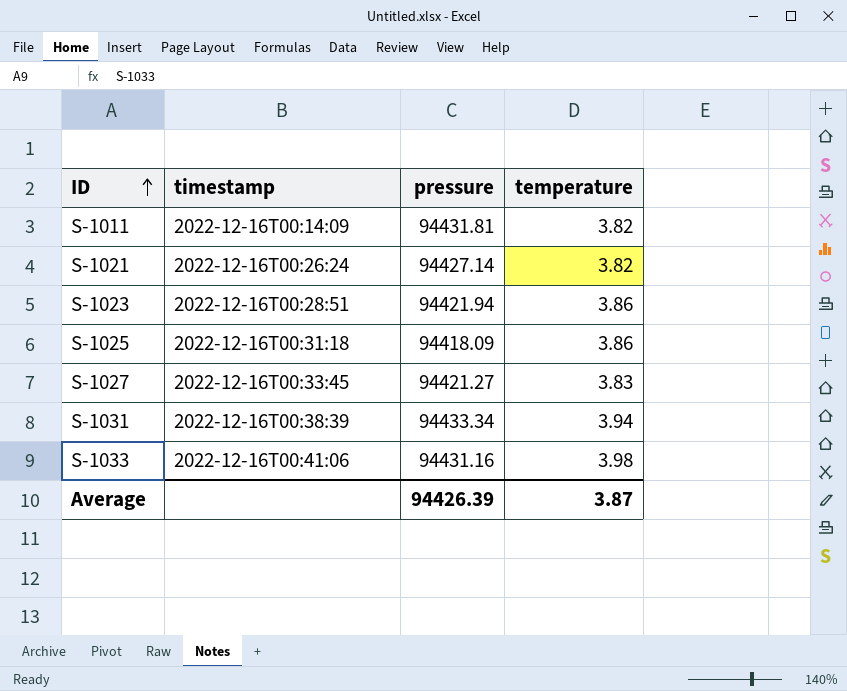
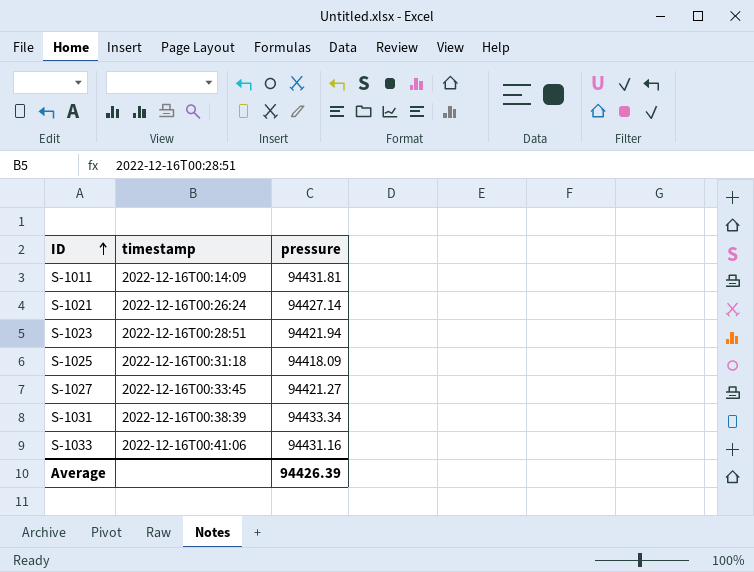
column temperature | position: 4 -> none

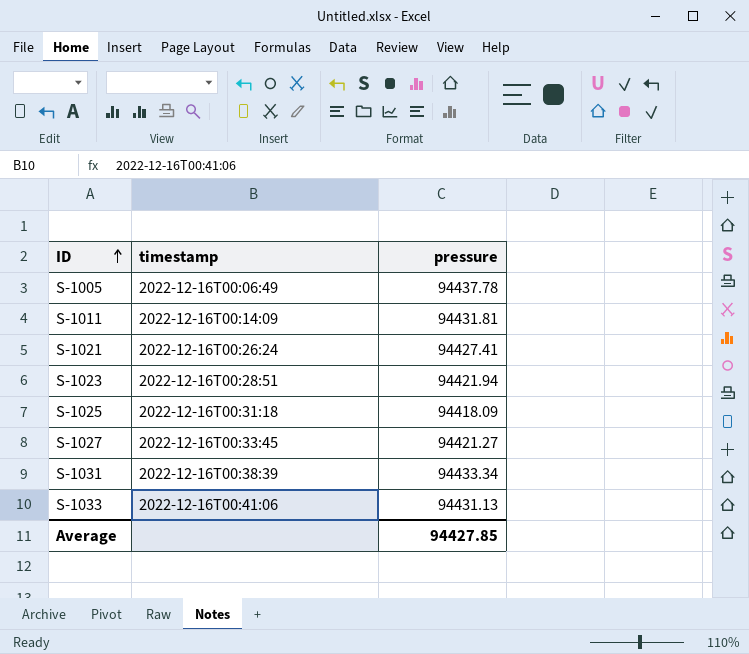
row S-1005: none -> 2022-12-16T00:06:49 | 94437.78
S-1021 | pressure: 94427.14 -> 94427.41
S-1033 | pressure: 94431.16 -> 94431.13
Average | pressure: 94426.39 -> 94427.85

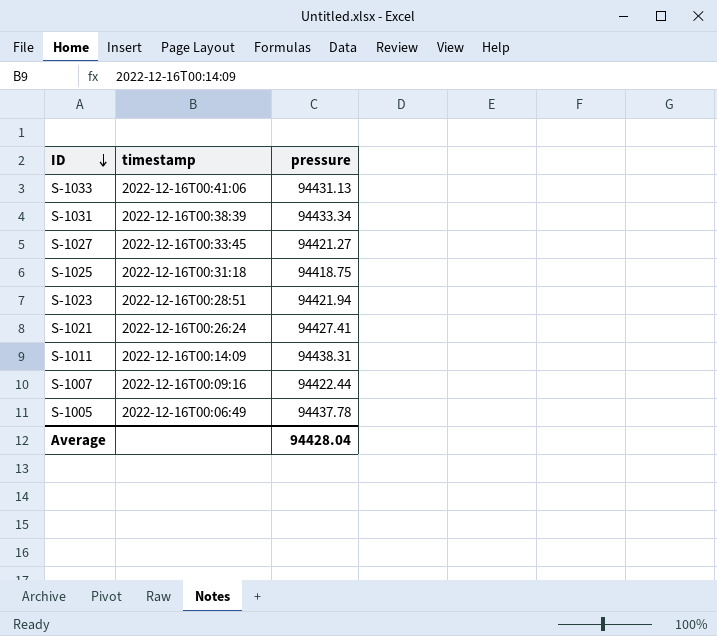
row order: ID ascending -> ID descending
S-1025 | pressure: 94418.09 -> 94418.75
S-1011 | pressure: 94431.81 -> 94438.31
row S-1007: none -> 2022-12-16T00:09:16 | 94422.44
Average | pressure: 94427.85 -> 94428.04

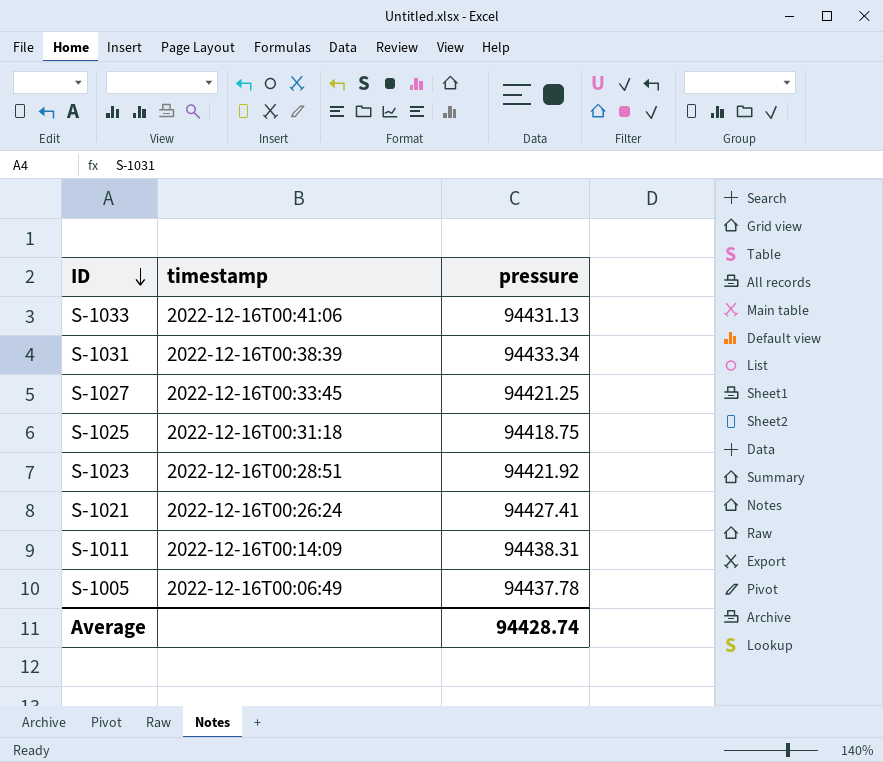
row S-1007: 2022-12-16T00:09:16 | 94422.44 -> none
S-1027 | pressure: 94421.27 -> 94421.25
S-1023 | pressure: 94421.94 -> 94421.92
Average | pressure: 94428.04 -> 94428.74

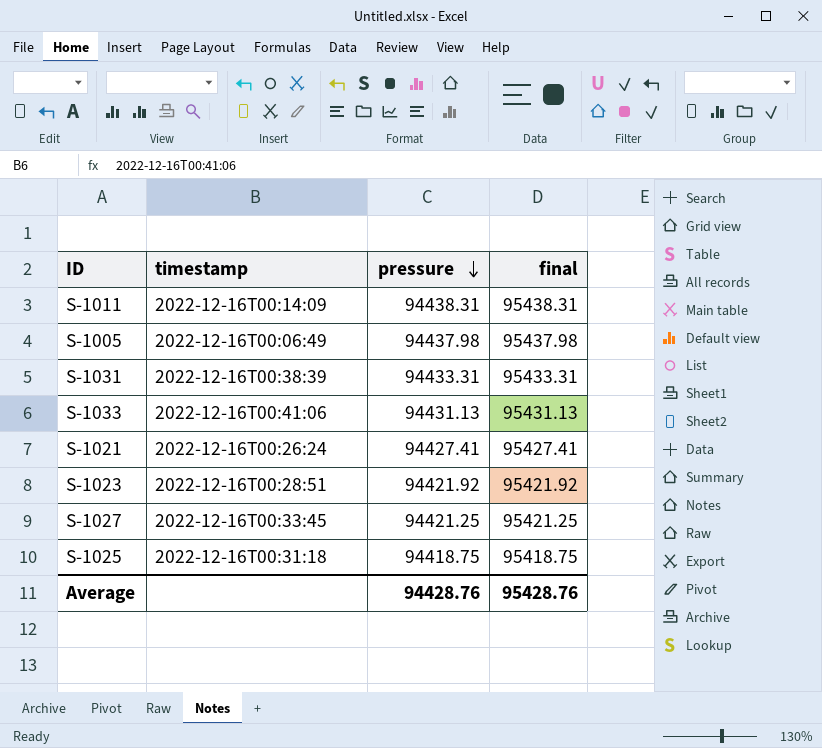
row order: ID descending -> pressure descending
column final | formula: none -> [pressure] + 1000
S-1005 | pressure: 94437.78 -> 94437.98
S-1031 | pressure: 94433.34 -> 94433.31
Average | pressure: 94428.74 -> 94428.76

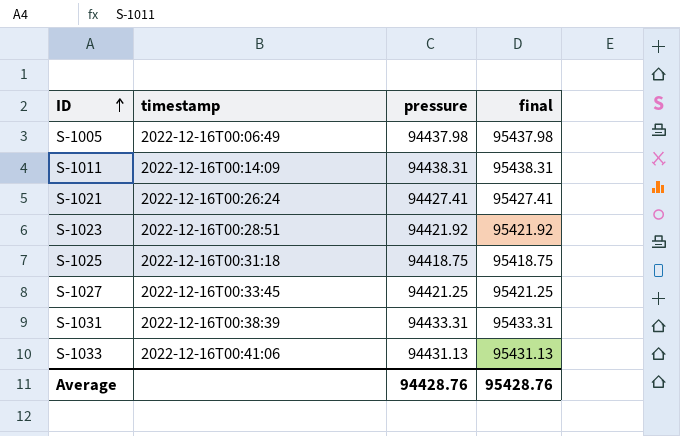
row order: pressure descending -> ID ascending

